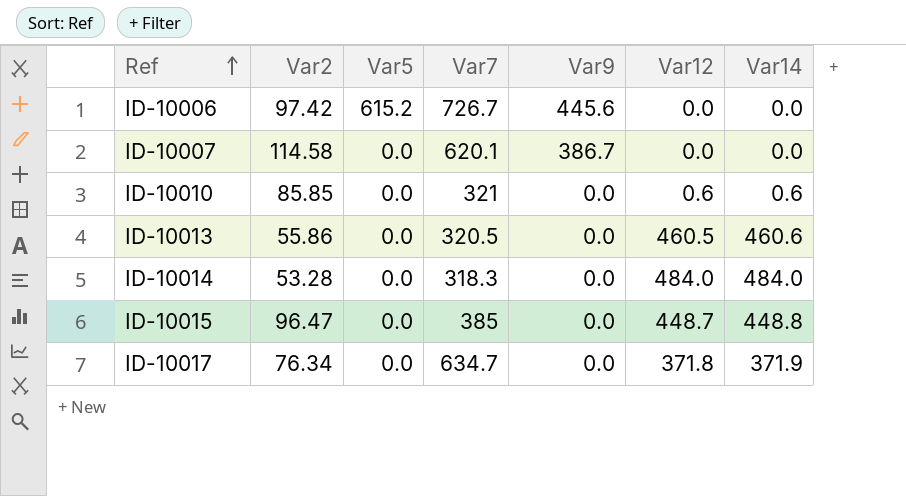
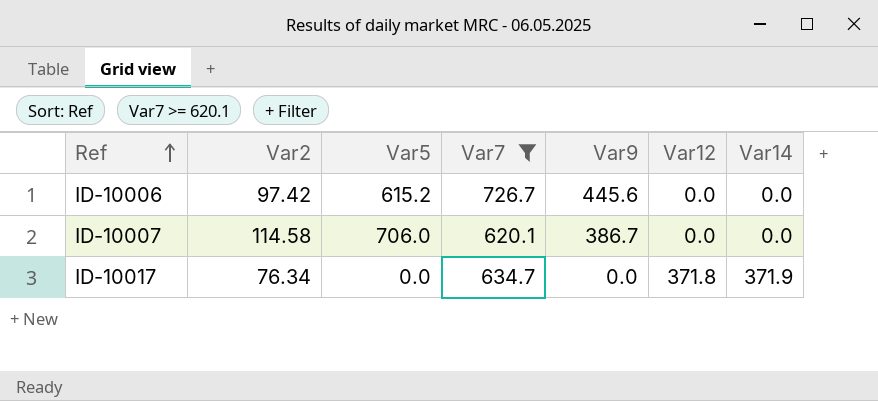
filter: none -> Var7 >= 620.1
ID-10007 | Var5: 0.0 -> 706.0

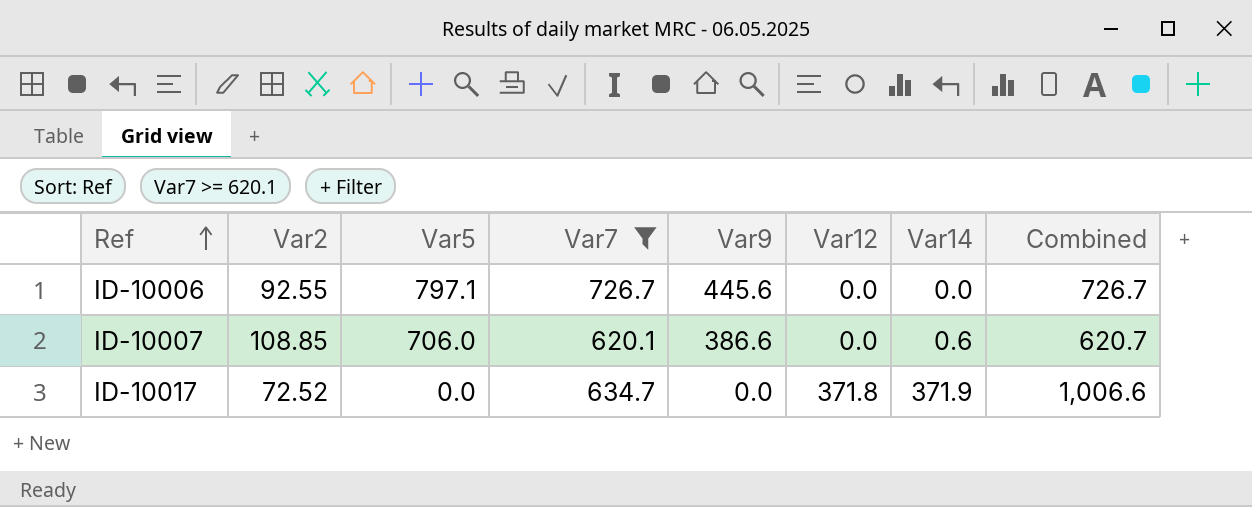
column Combined | formula: none -> [Var7] + [Var14]
ID-10006 | Var2: 97.42 -> 92.55
ID-10006 | Var5: 615.2 -> 797.1
ID-10007 | Var2: 114.58 -> 108.85
ID-10007 | Var9: 386.7 -> 386.6
ID-10007 | Var14: 0.0 -> 0.6
ID-10017 | Var2: 76.34 -> 72.52

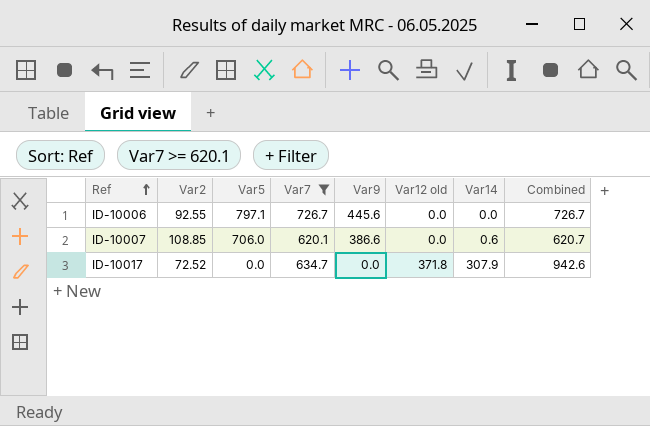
column name: Var12 -> Var12 old
ID-10017 | Var14: 371.9 -> 307.9
ID-10017 | Combined: 1,006.6 -> 942.6

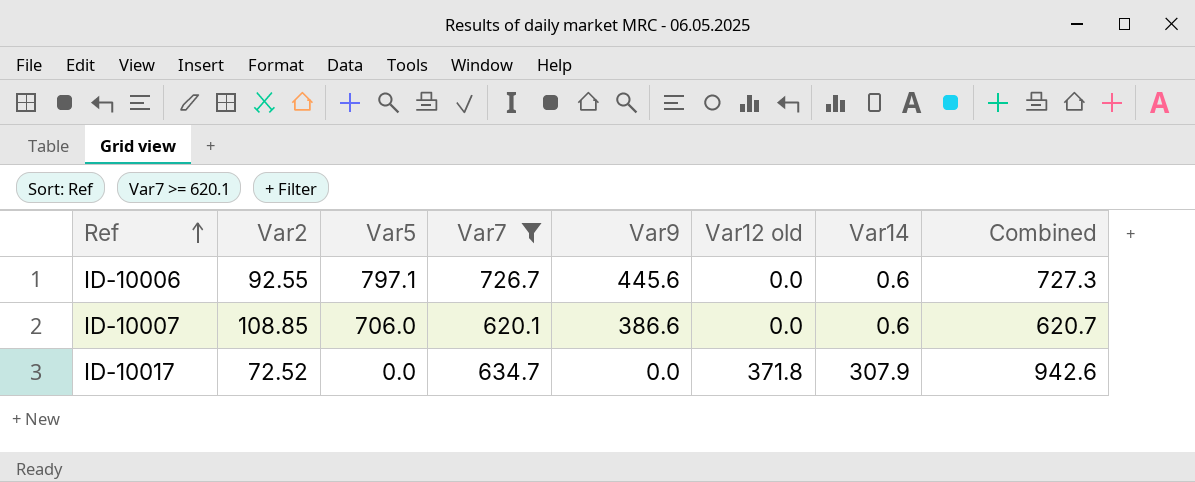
ID-10006 | Var14: 0.0 -> 0.6
ID-10006 | Combined: 726.7 -> 727.3

